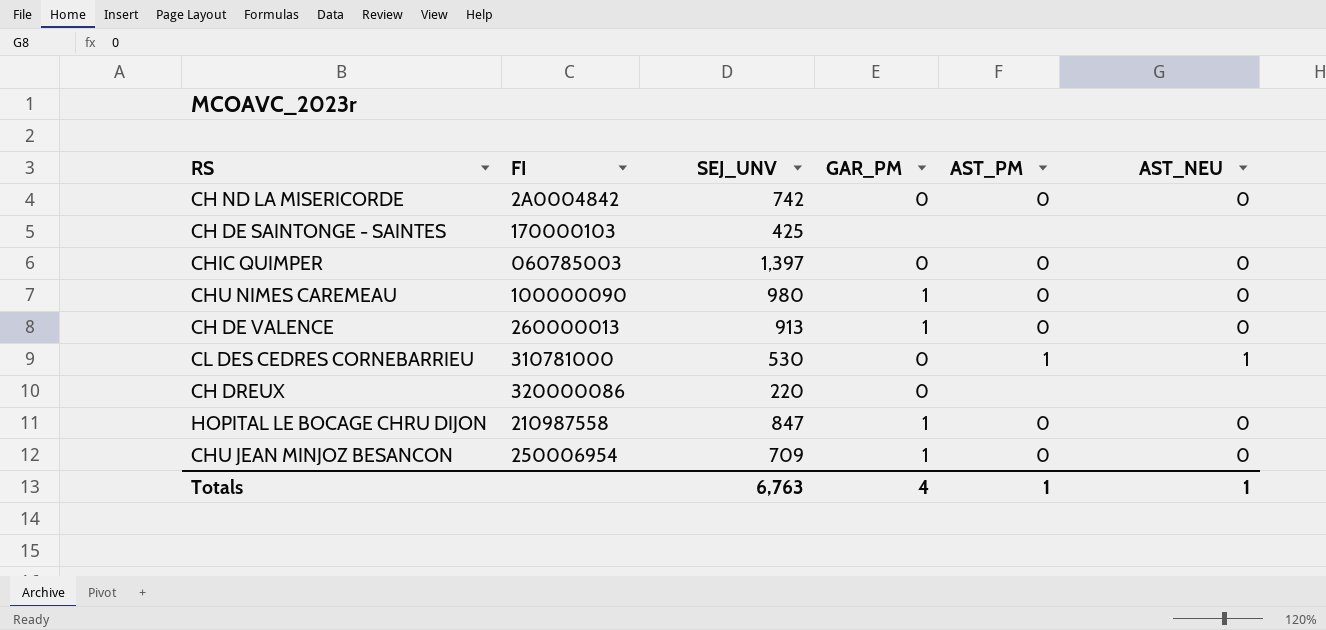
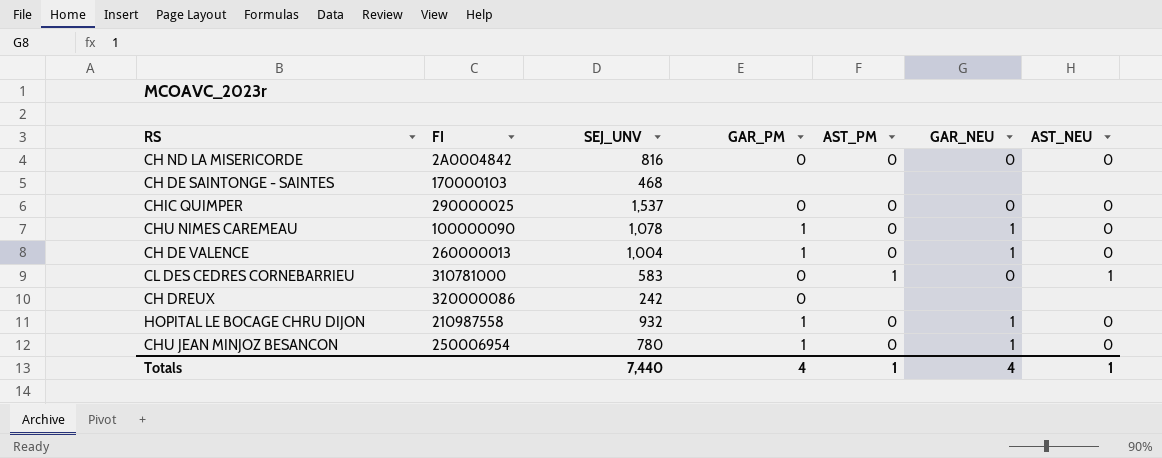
column GAR_NEU | position: none -> 6
CH ND LA MISERICORDE | SEJ_UNV: 742 -> 816
CH DE SAINTONGE - SAINTES | SEJ_UNV: 425 -> 468
CHIC QUIMPER | FI: 060785003 -> 290000025
CHIC QUIMPER | SEJ_UNV: 1,397 -> 1,537
CHU NIMES CAREMEAU | SEJ_UNV: 980 -> 1,078
CH DE VALENCE | SEJ_UNV: 913 -> 1,004
CL DES CEDRES CORNEBARRIEU | SEJ_UNV: 530 -> 583
CH DREUX | SEJ_UNV: 220 -> 242
HOPITAL LE BOCAGE CHRU DIJON | SEJ_UNV: 847 -> 932
CHU JEAN MINJOZ BESANCON | SEJ_UNV: 709 -> 780
Totals | SEJ_UNV: 6,763 -> 7,440

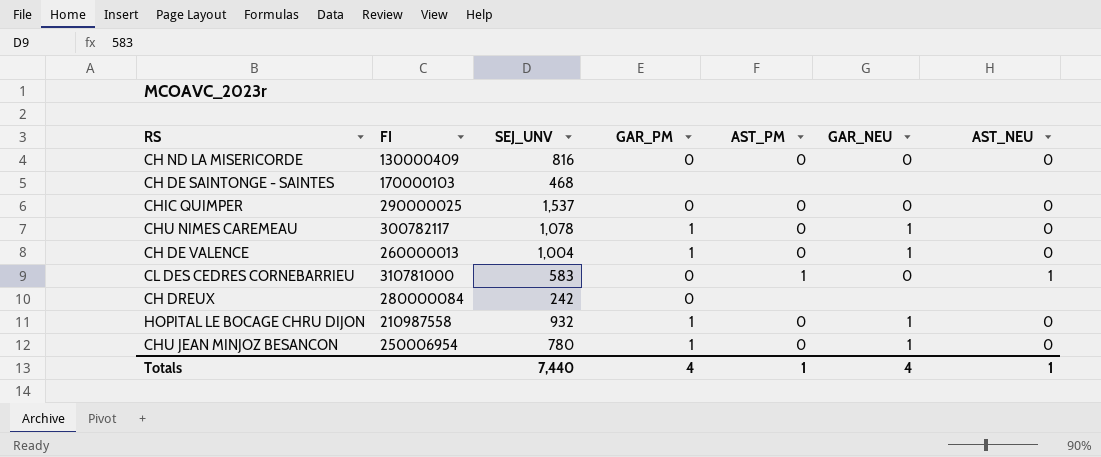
CH ND LA MISERICORDE | FI: 2A0004842 -> 130000409
CHU NIMES CAREMEAU | FI: 100000090 -> 300782117
CH DREUX | FI: 320000086 -> 280000084

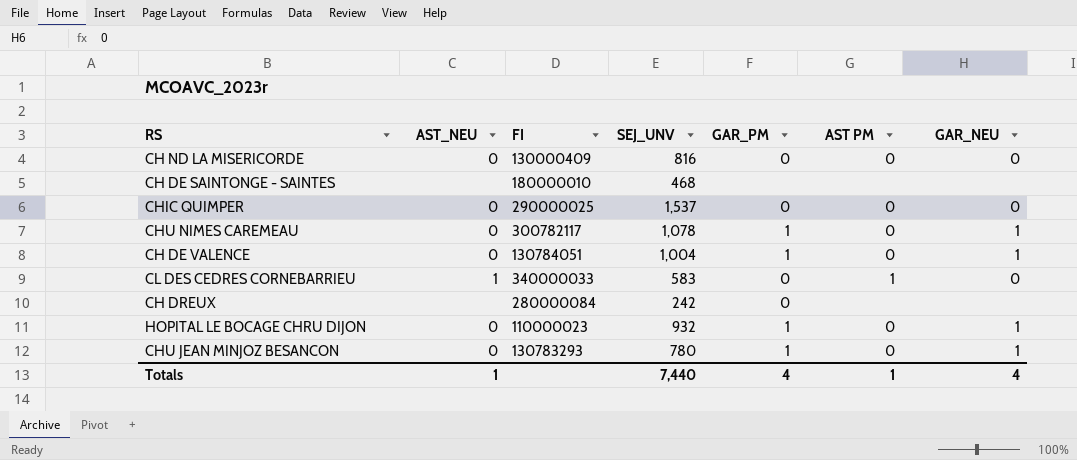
column AST_NEU | position: 7 -> 2
column name: AST_PM -> AST PM
CH DE SAINTONGE - SAINTES | FI: 170000103 -> 180000010
CH DE VALENCE | FI: 260000013 -> 130784051
CL DES CEDRES CORNEBARRIEU | FI: 310781000 -> 340000033
HOPITAL LE BOCAGE CHRU DIJON | FI: 210987558 -> 110000023
CHU JEAN MINJOZ BESANCON | FI: 250006954 -> 130783293

